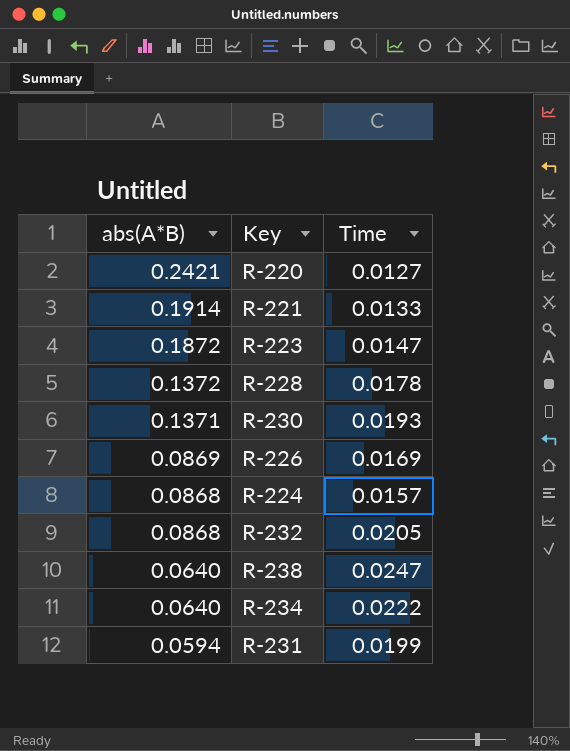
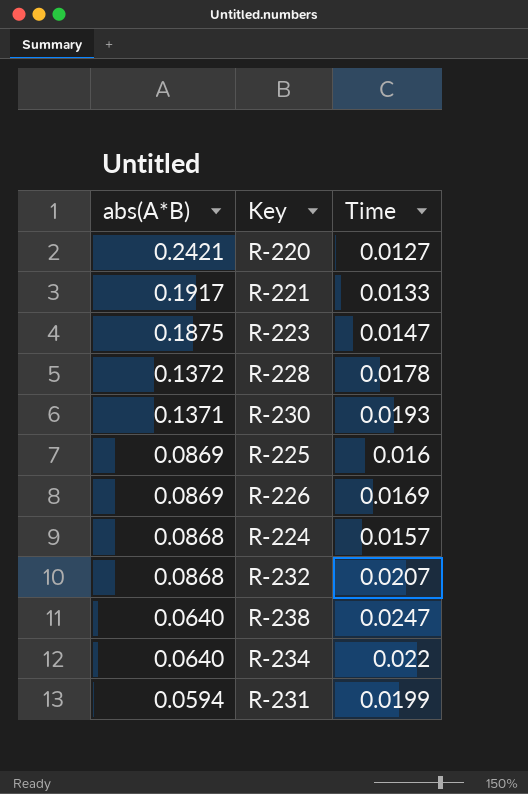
R-221 | abs(A*B): 0.1914 -> 0.1917
R-223 | abs(A*B): 0.1872 -> 0.1875
row R-225: none -> 0.0869 | 0.016
R-232 | Time: 0.0205 -> 0.0207
R-234 | Time: 0.0222 -> 0.022

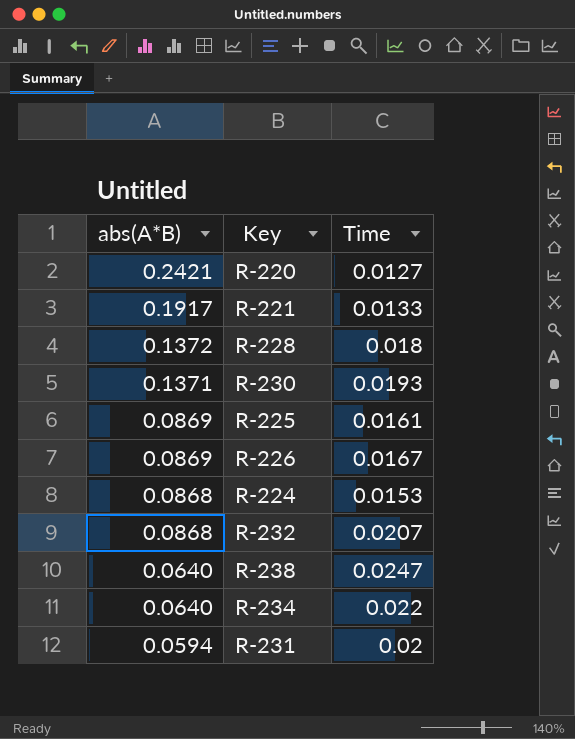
row R-223: 0.1875 | 0.0147 -> none
R-228 | Time: 0.0178 -> 0.018
R-225 | Time: 0.016 -> 0.0161
R-226 | Time: 0.0169 -> 0.0167
R-224 | Time: 0.0157 -> 0.0153
R-231 | Time: 0.0199 -> 0.02

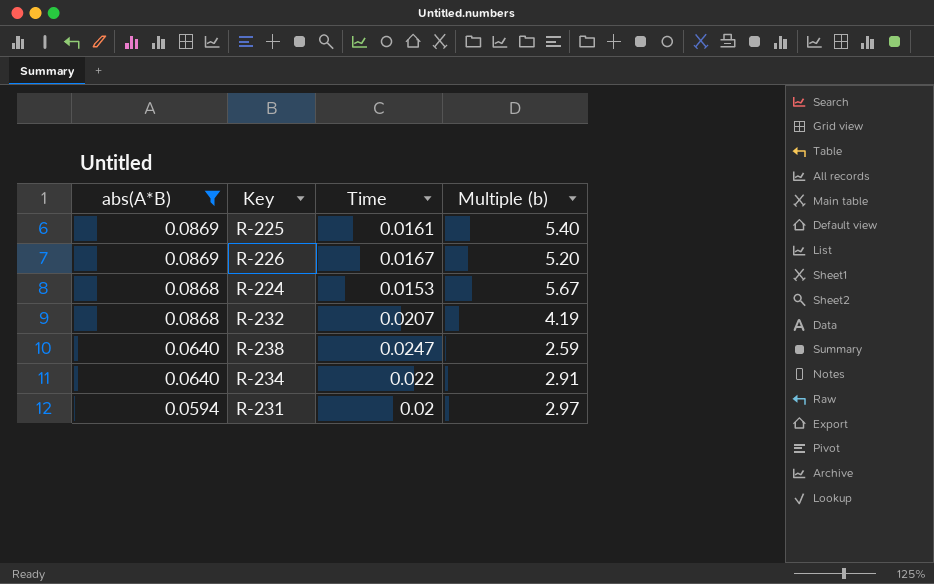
filter: none -> abs(A*B) <= 0.0869
column Multiple (b) | formula: none -> [abs(A*B)] / [Time]

